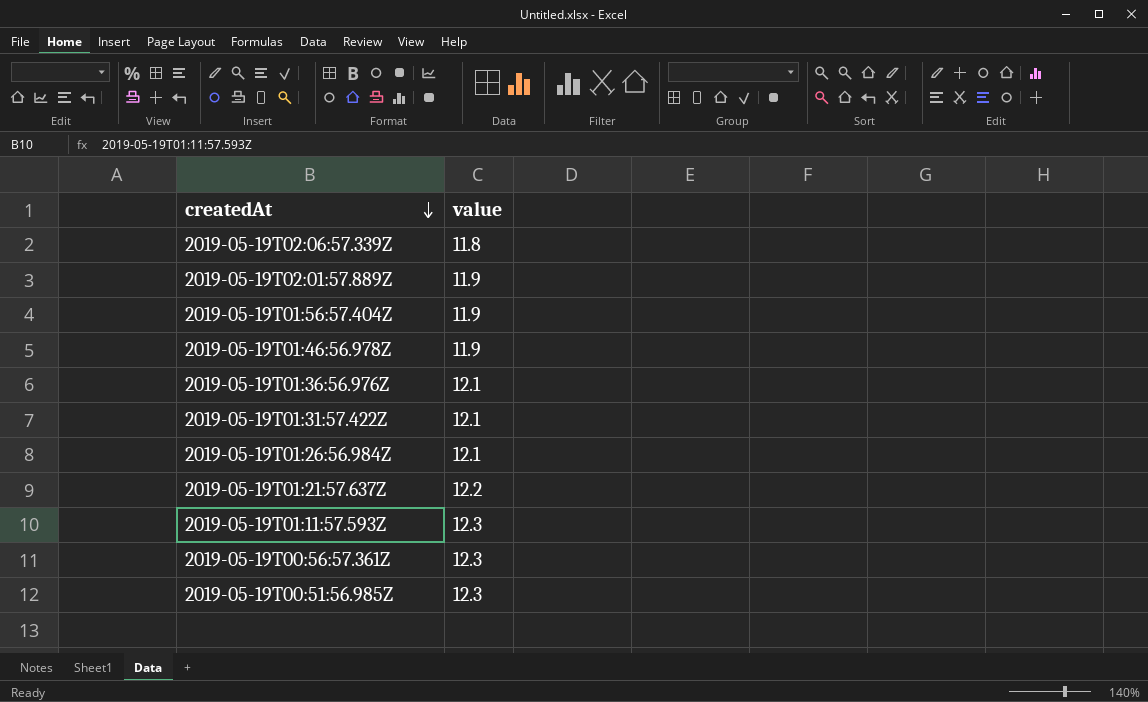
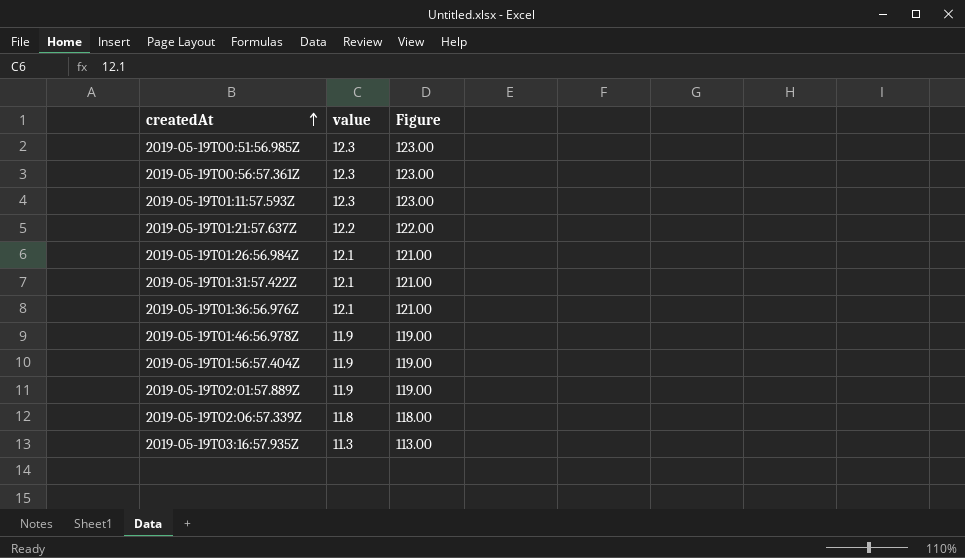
row order: createdAt descending -> createdAt ascending
column Figure | formula: none -> [value] * 10
row 2019-05-19T03:16:57.935Z: none -> 11.3 | 113.00

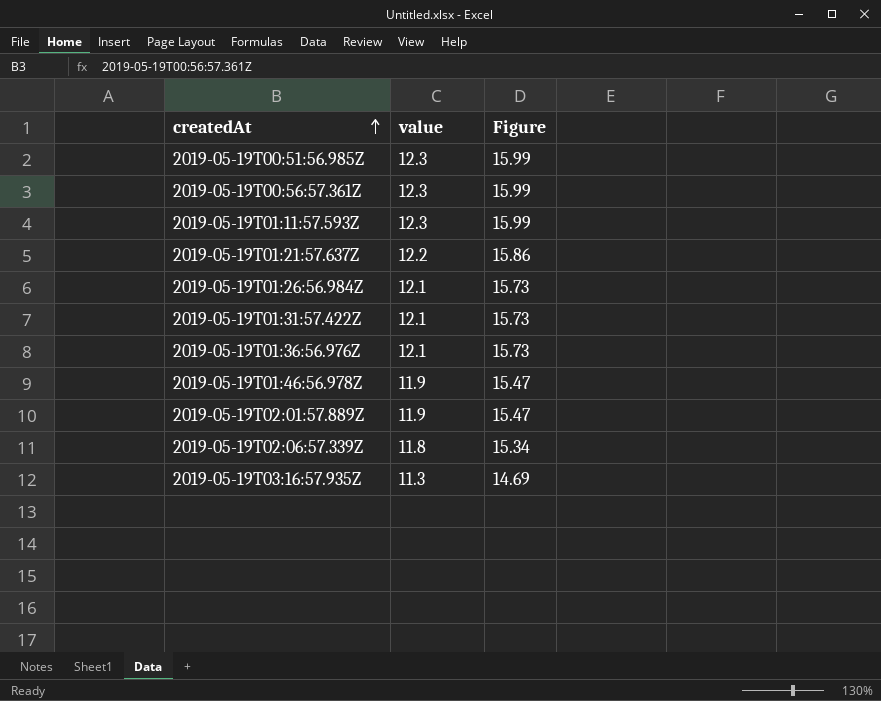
column Figure | formula: [value] * 10 -> [value] * 1.3
row 2019-05-19T01:56:57.404Z: 11.9 | 119.00 -> none

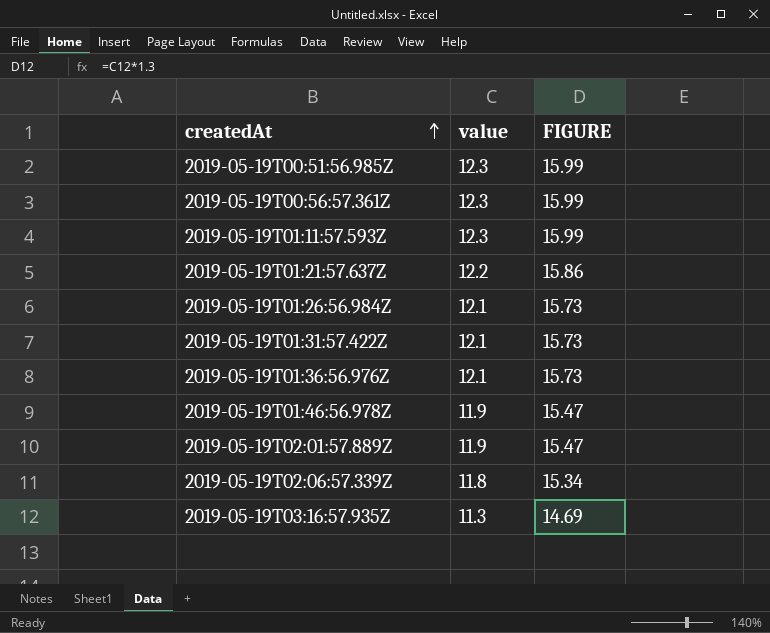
column name: Figure -> FIGURE

